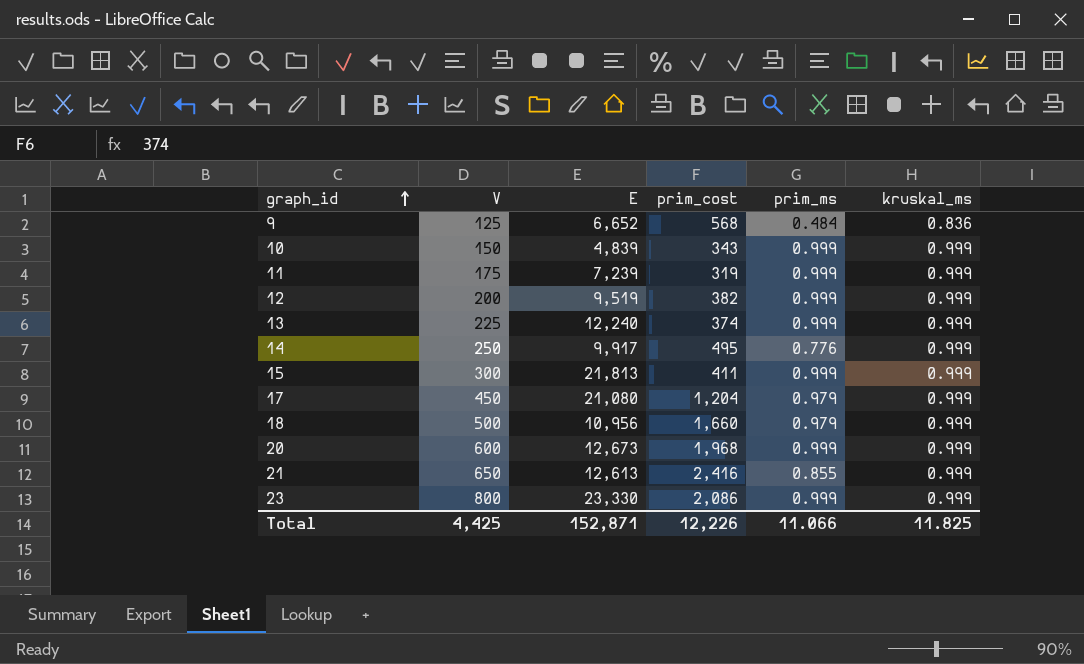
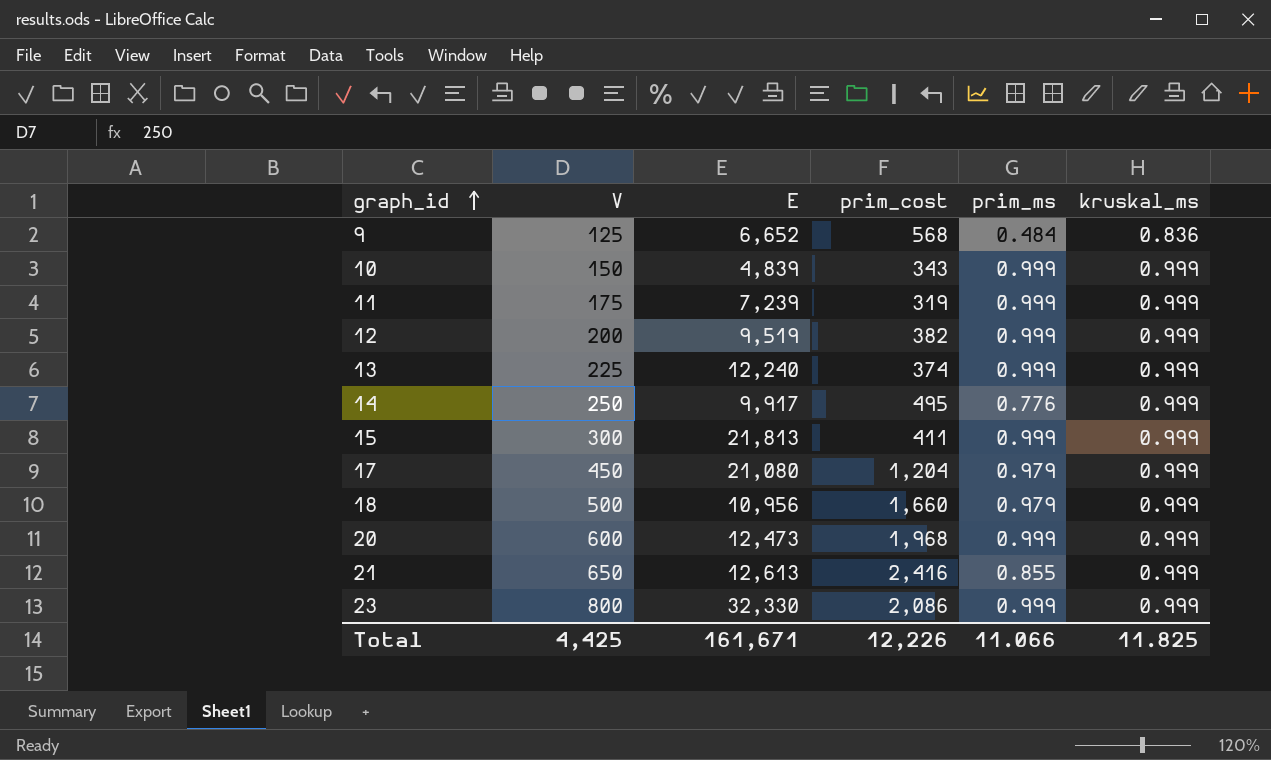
20 | E: 12,673 -> 12,473
23 | E: 23,330 -> 32,330
Total | E: 152,871 -> 161,671

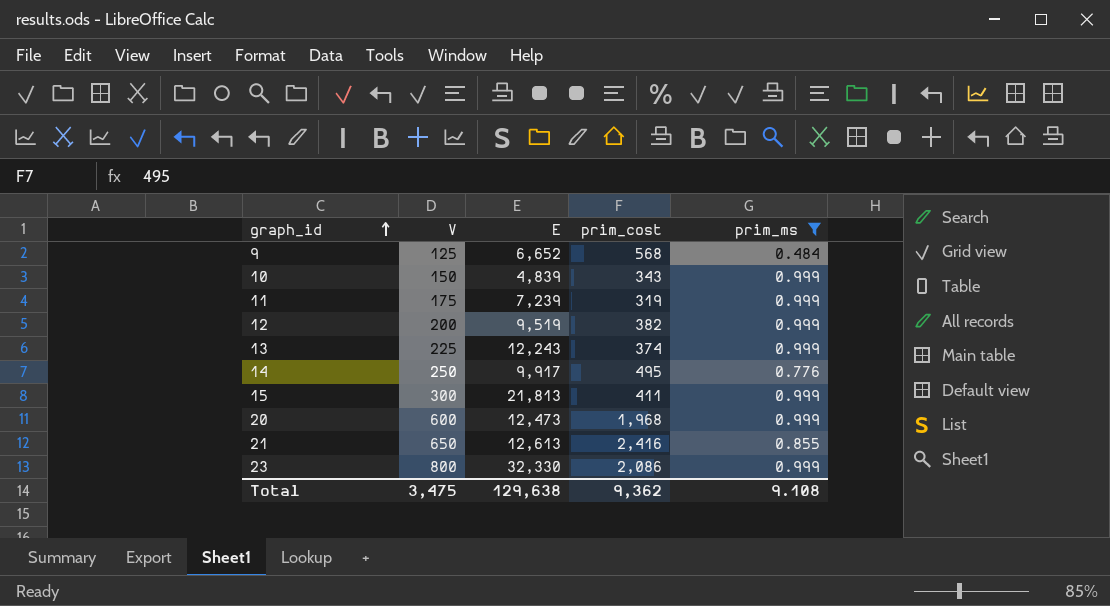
filter: none -> prim_ms != 0.979
column kruskal_ms | position: 6 -> none
13 | E: 12,240 -> 12,243
Total | V: 4,425 -> 3,475
Total | E: 161,671 -> 129,638
Total | prim_cost: 12,226 -> 9,362
Total | prim_ms: 11.066 -> 9.108

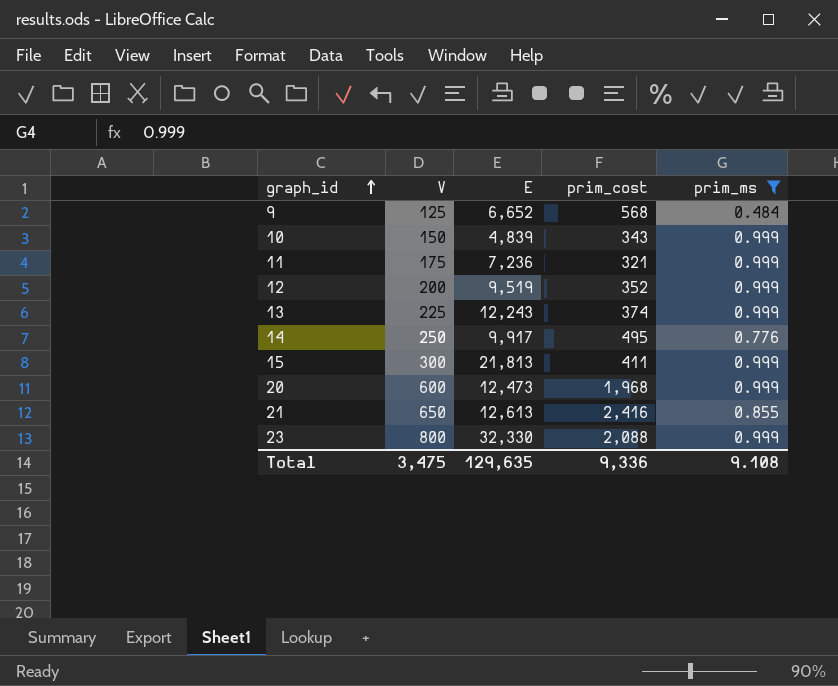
11 | E: 7,239 -> 7,236
11 | prim_cost: 319 -> 321
12 | prim_cost: 382 -> 352
23 | prim_cost: 2,086 -> 2,088
Total | E: 129,638 -> 129,635
Total | prim_cost: 9,362 -> 9,336

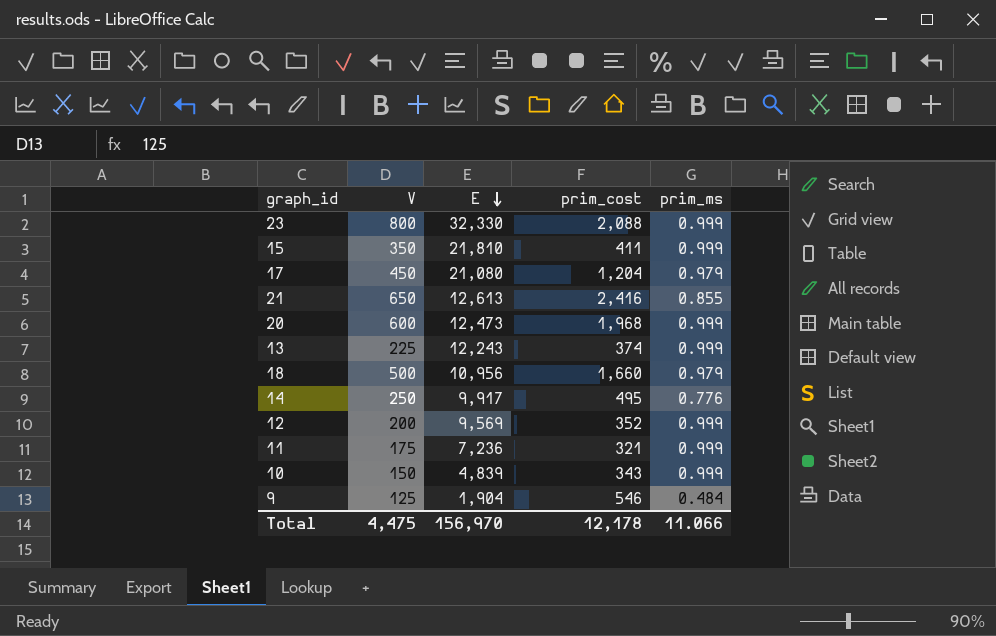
filter: prim_ms != 0.979 -> none
row order: graph_id ascending -> E descending
15 | V: 300 -> 350
15 | E: 21,813 -> 21,810
12 | E: 9,519 -> 9,569
9 | E: 6,652 -> 1,904
9 | prim_cost: 568 -> 546
Total | V: 3,475 -> 4,475
Total | E: 129,635 -> 156,970
Total | prim_cost: 9,336 -> 12,178
Total | prim_ms: 9.108 -> 11.066

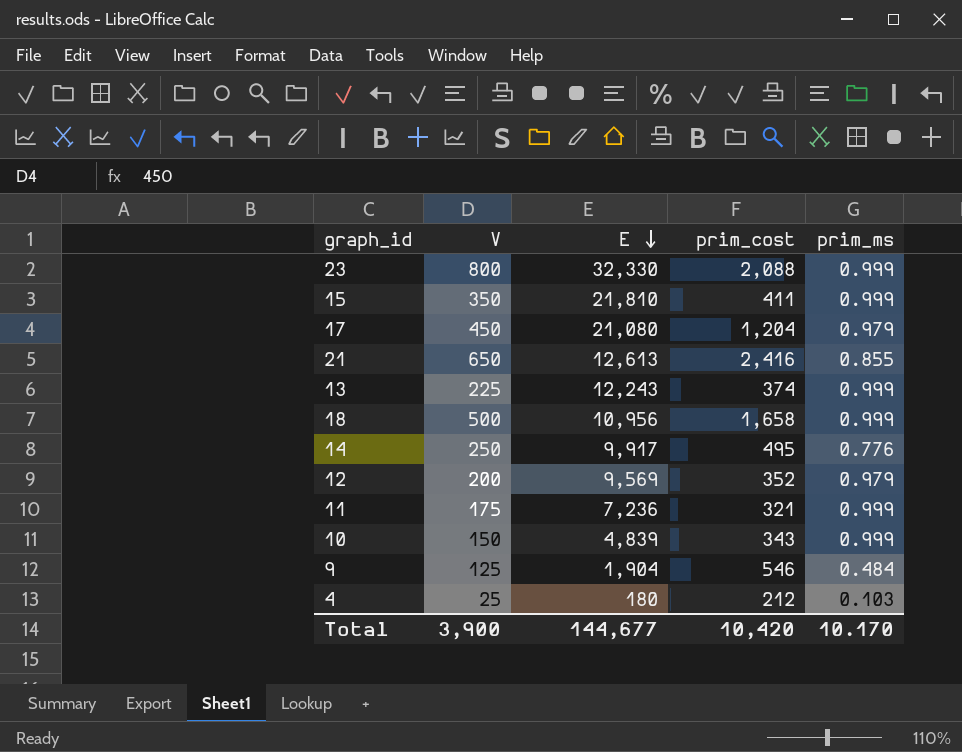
row 20: 600 | 12,473 | 1,968 | 0.999 -> none
18 | prim_cost: 1,660 -> 1,658
18 | prim_ms: 0.979 -> 0.999
12 | prim_ms: 0.999 -> 0.979
row 4: none -> 25 | 180 | 212 | 0.103
Total | V: 4,475 -> 3,900
Total | E: 156,970 -> 144,677
Total | prim_cost: 12,178 -> 10,420
Total | prim_ms: 11.066 -> 10.170

